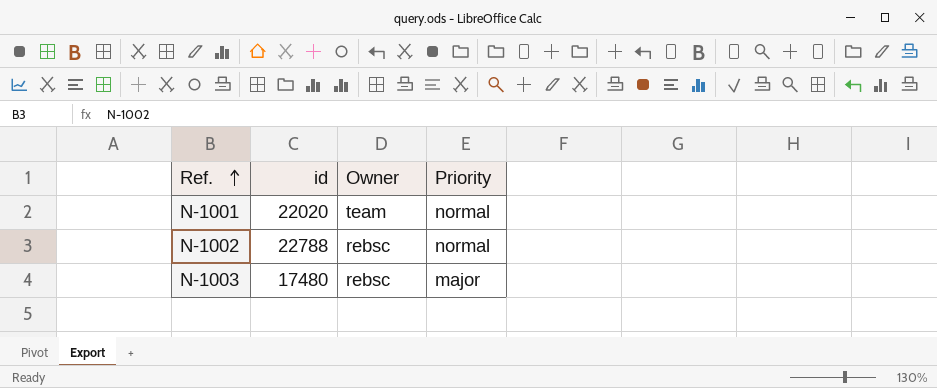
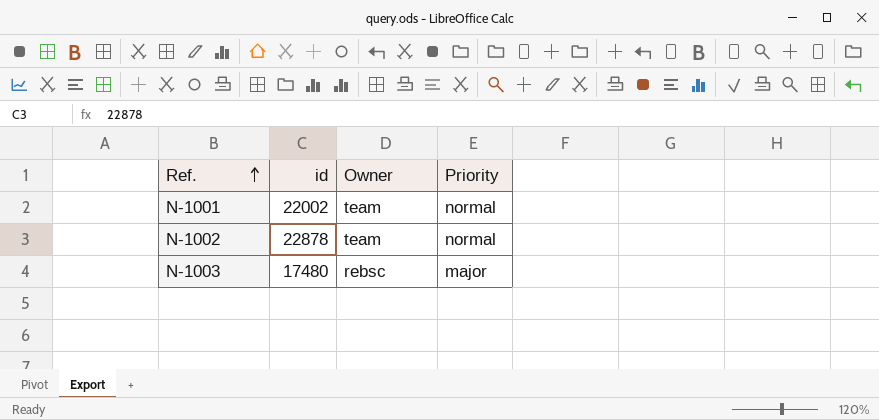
N-1001 | id: 22020 -> 22002
N-1002 | id: 22788 -> 22878
N-1002 | Owner: rebsc -> team

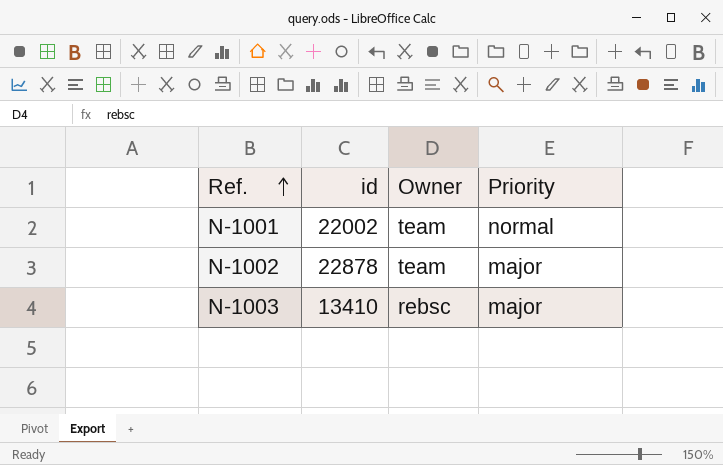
N-1002 | Priority: normal -> major
N-1003 | id: 17480 -> 13410

